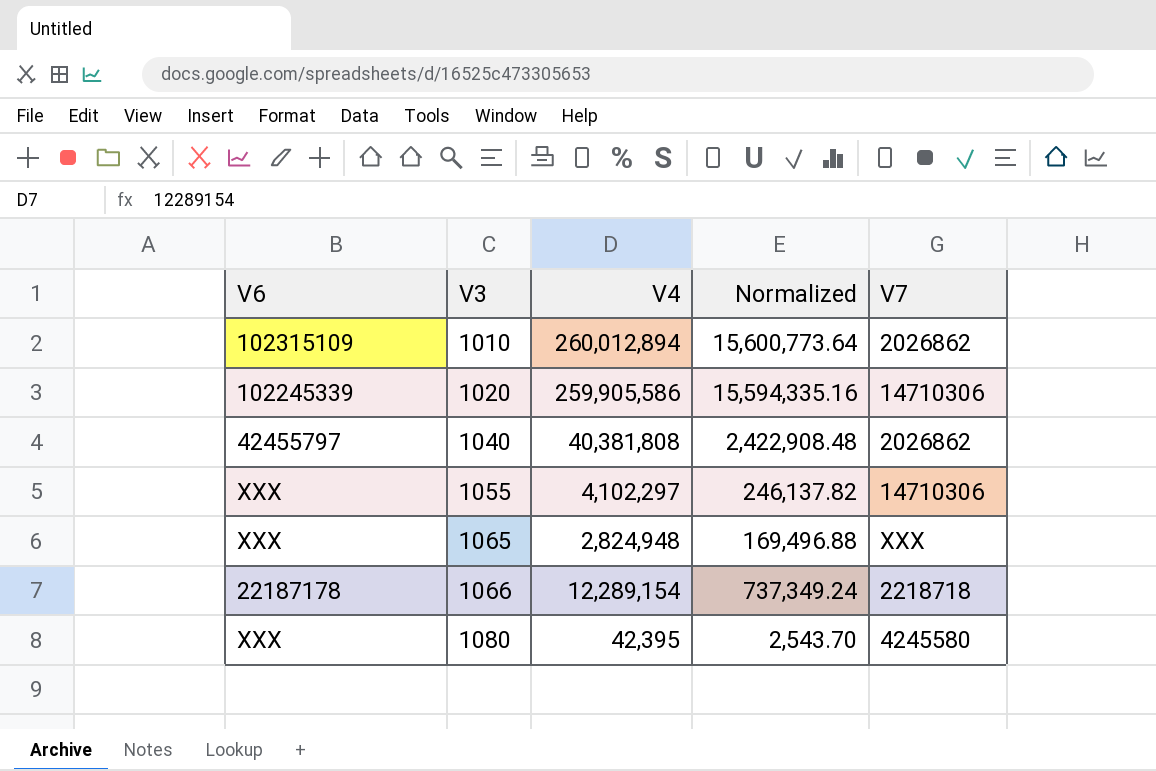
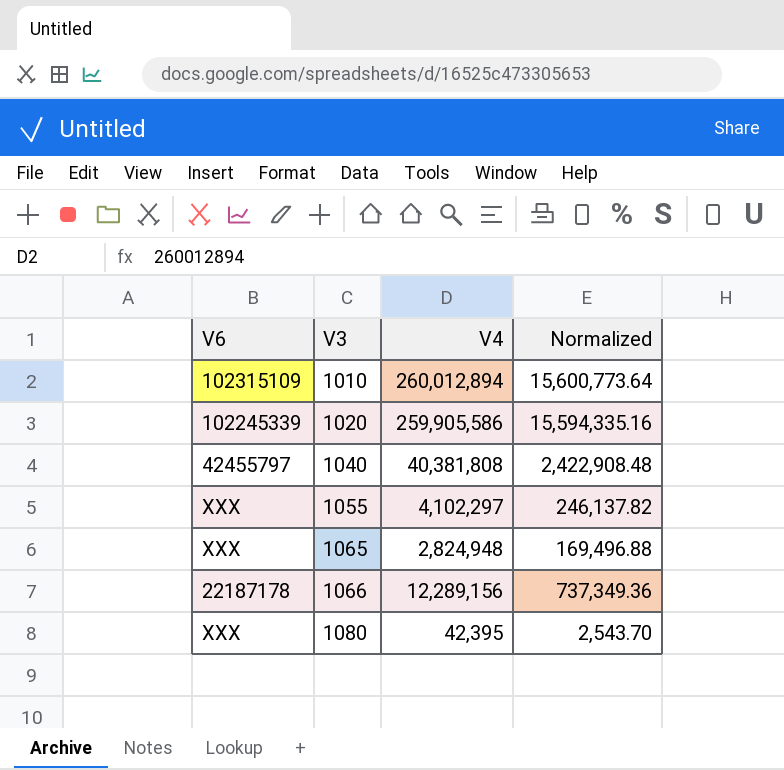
column V7 | position: 5 -> none
1066 | V4: 12,289,154 -> 12,289,156
1066 | Normalized: 737,349.24 -> 737,349.36

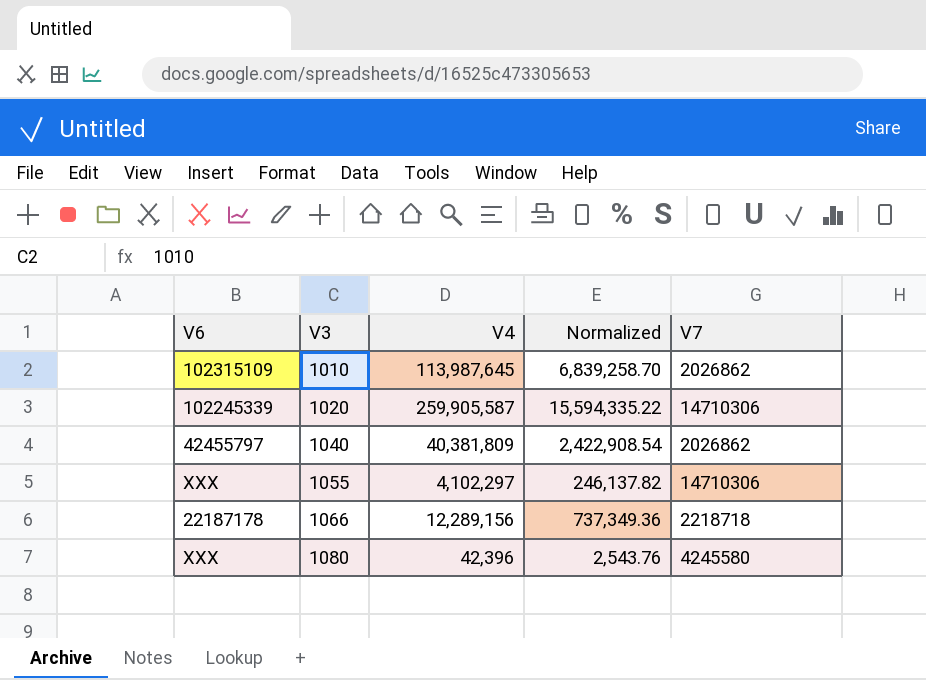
column V7 | position: none -> 5
row 1065: XXX | 2,824,948 | 169,496.88 -> none
1010 | V4: 260,012,894 -> 113,987,645
1010 | Normalized: 15,600,773.64 -> 6,839,258.70
1020 | V4: 259,905,586 -> 259,905,587
1020 | Normalized: 15,594,335.16 -> 15,594,335.22
1040 | V4: 40,381,808 -> 40,381,809
1040 | Normalized: 2,422,908.48 -> 2,422,908.54
1080 | V4: 42,395 -> 42,396
1080 | Normalized: 2,543.70 -> 2,543.76

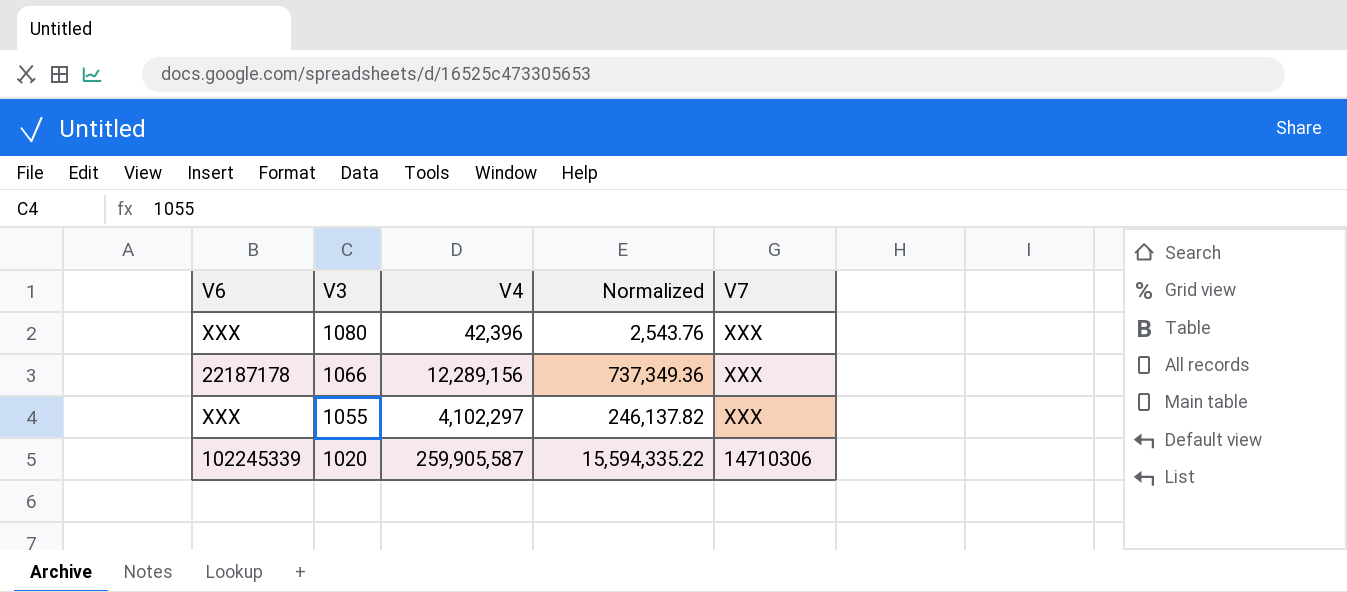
row order: V3 ascending -> V3 descending
row 1010: 102315109 | 113,987,645 | 6,839,258.70 | 2026862 -> none
row 1040: 42455797 | 40,381,809 | 2,422,908.54 | 2026862 -> none
1080 | V7: 4245580 -> XXX
1066 | V7: 2218718 -> XXX
1055 | V7: 14710306 -> XXX

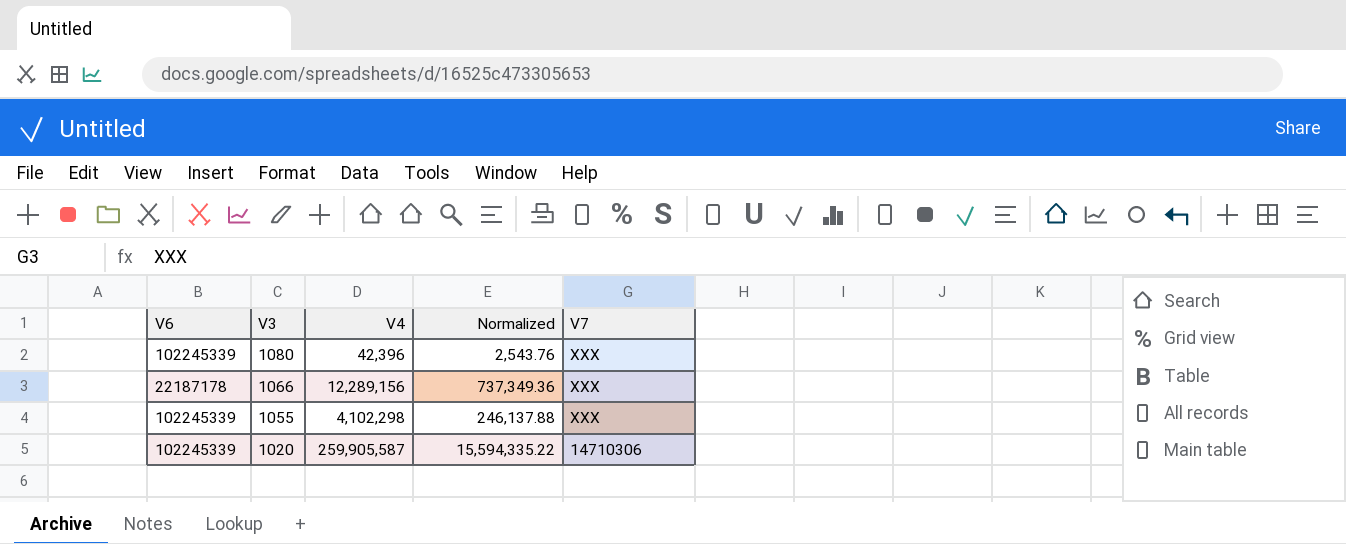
1080 | V6: XXX -> 102245339
1055 | V6: XXX -> 102245339
1055 | V4: 4,102,297 -> 4,102,298
1055 | Normalized: 246,137.82 -> 246,137.88

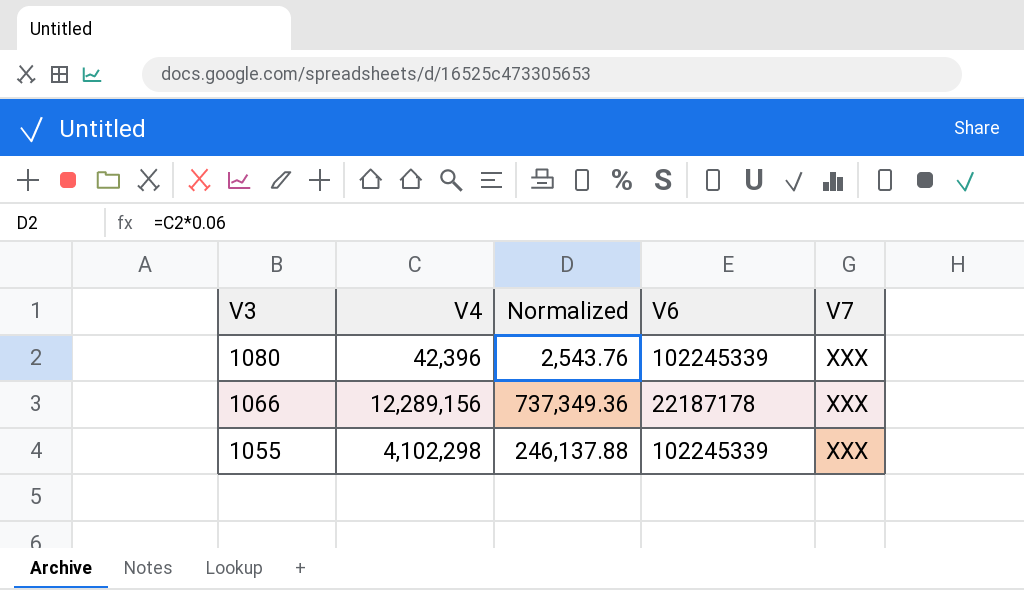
column V6 | position: 1 -> 4
row 1020: 102245339 | 259,905,587 | 15,594,335.22 | 14710306 -> none

